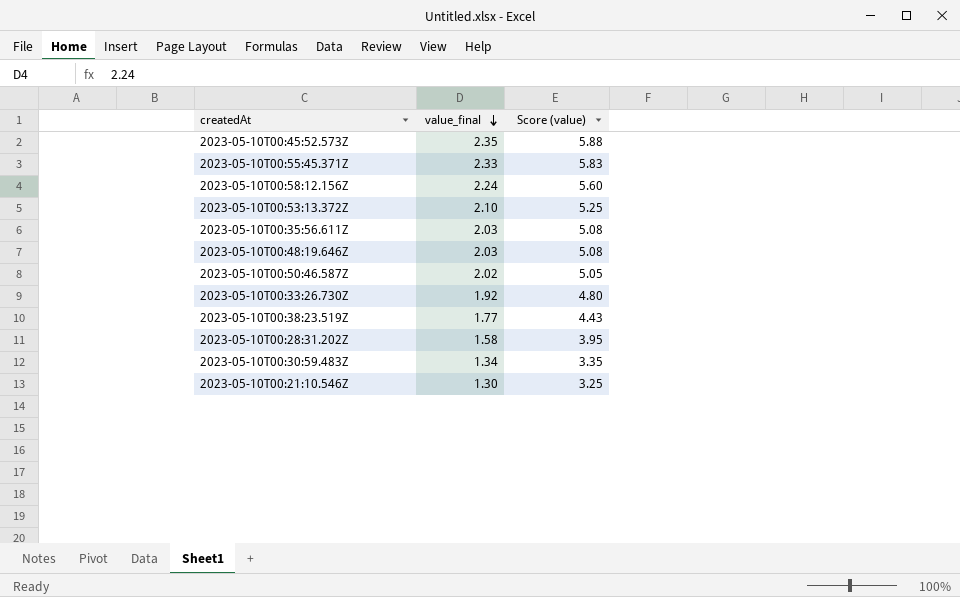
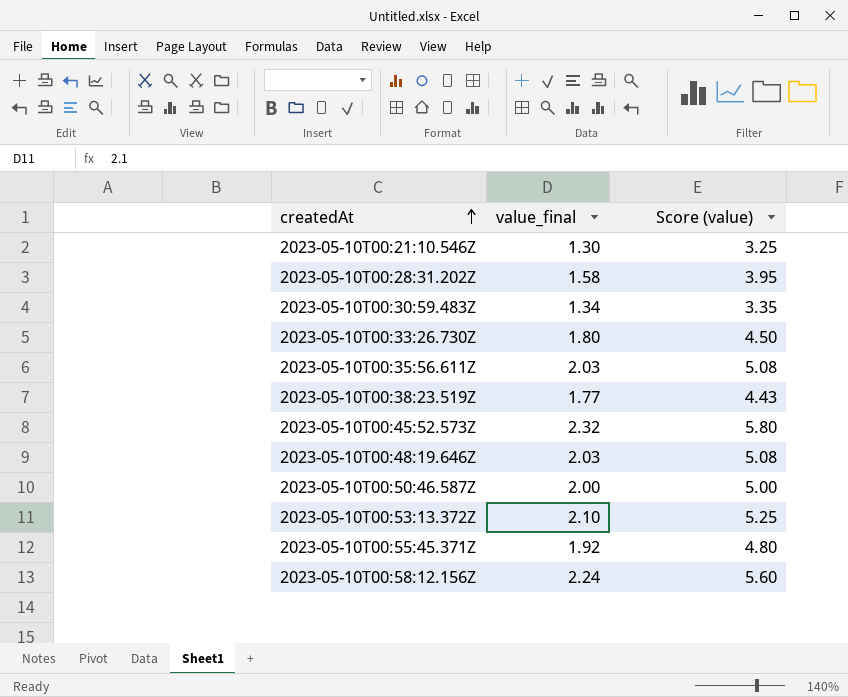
row order: value_final descending -> createdAt ascending
2023-05-10T00:33:26.730Z | value_final: 1.92 -> 1.80
2023-05-10T00:33:26.730Z | Score (value): 4.80 -> 4.50
2023-05-10T00:45:52.573Z | value_final: 2.35 -> 2.32
2023-05-10T00:45:52.573Z | Score (value): 5.88 -> 5.80
2023-05-10T00:50:46.587Z | value_final: 2.02 -> 2.00
2023-05-10T00:50:46.587Z | Score (value): 5.05 -> 5.00
2023-05-10T00:55:45.371Z | value_final: 2.33 -> 1.92
2023-05-10T00:55:45.371Z | Score (value): 5.83 -> 4.80

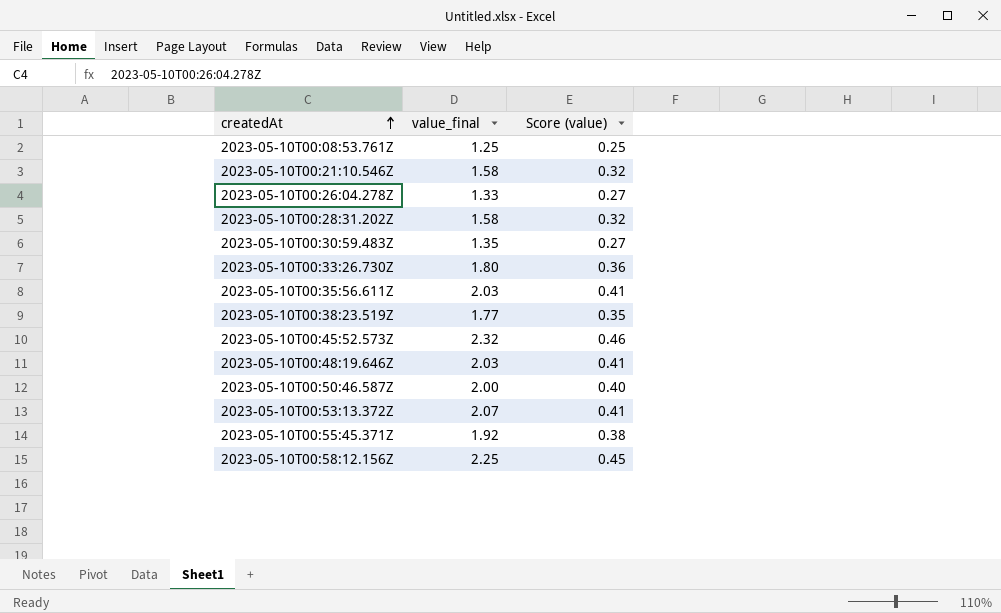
column Score (value) | formula: [value_final] * 2.5 -> [value_final] * 0.2
row 2023-05-10T00:08:53.761Z: none -> 1.25 | 0.25
2023-05-10T00:21:10.546Z | value_final: 1.30 -> 1.58
row 2023-05-10T00:26:04.278Z: none -> 1.33 | 0.27
2023-05-10T00:30:59.483Z | value_final: 1.34 -> 1.35
2023-05-10T00:53:13.372Z | value_final: 2.10 -> 2.07
2023-05-10T00:58:12.156Z | value_final: 2.24 -> 2.25

